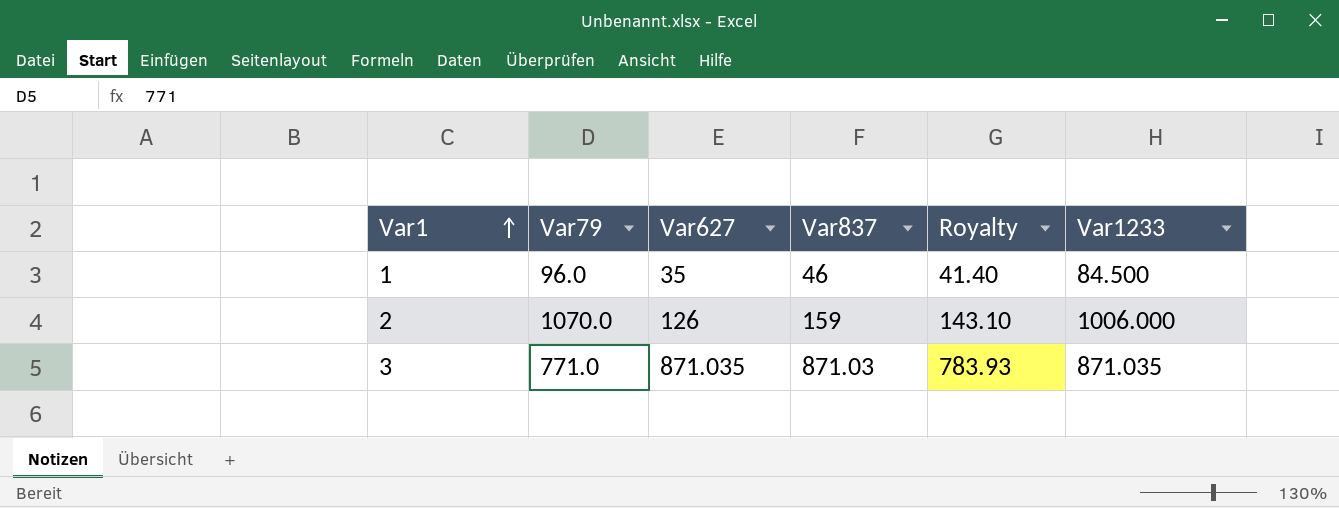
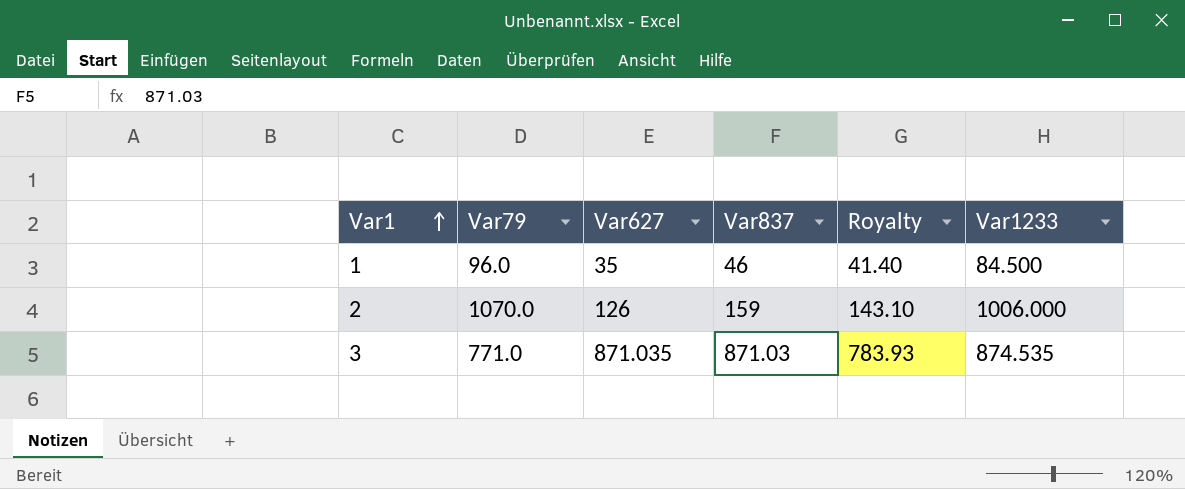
3 | Var1233: 871.035 -> 874.535

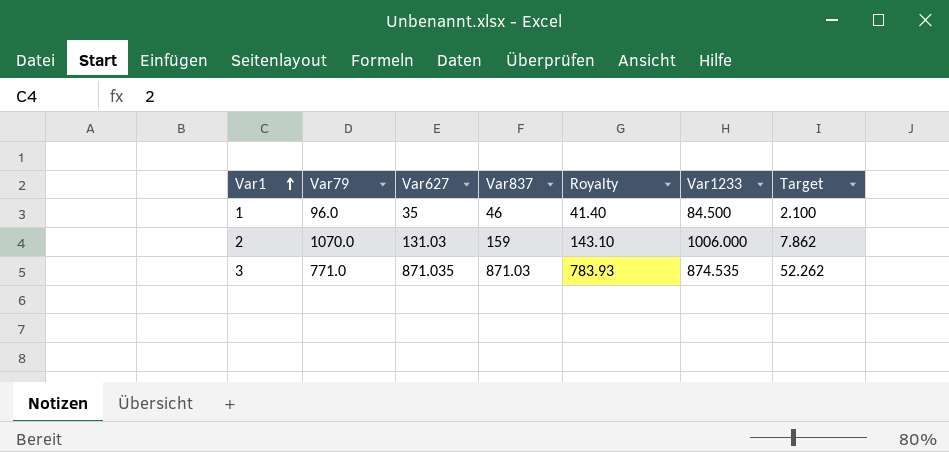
column Target | formula: none -> [Var627] * 0.06
2 | Var627: 126 -> 131.03

